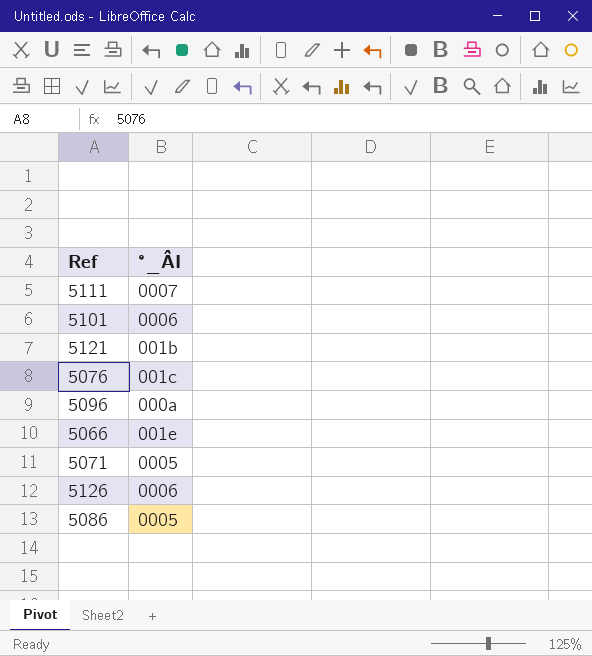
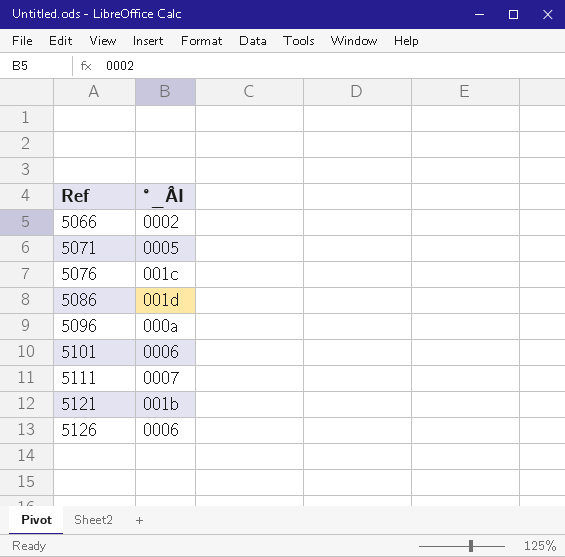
row order: none -> Ref ascending
5066 | °_ÂI: 001e -> 0002
5086 | °_ÂI: 0005 -> 001d

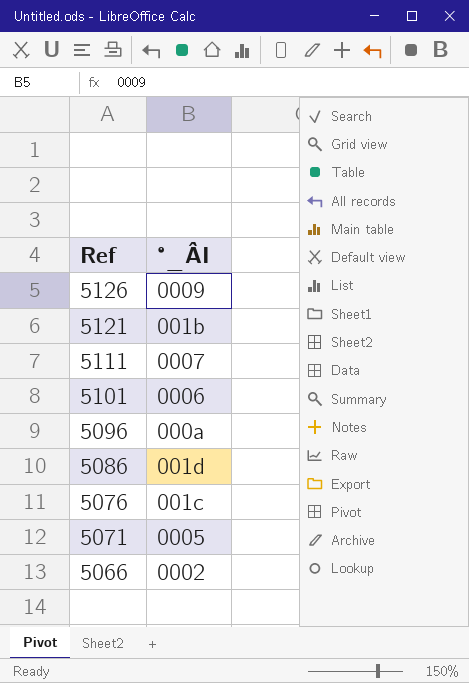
row order: Ref ascending -> Ref descending
5126 | °_ÂI: 0006 -> 0009

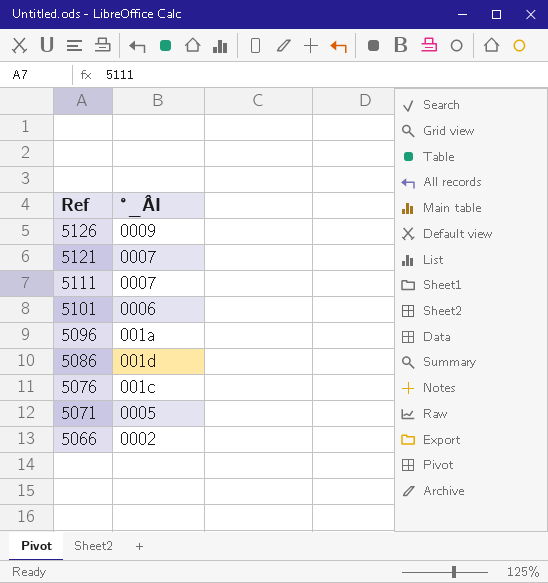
5121 | °_ÂI: 001b -> 0007
5096 | °_ÂI: 000a -> 001a

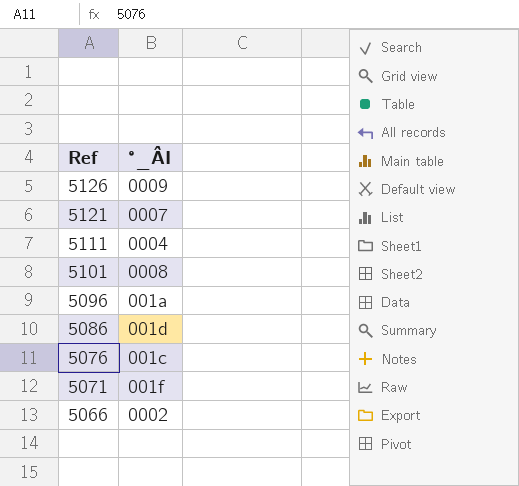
5111 | °_ÂI: 0007 -> 0004
5101 | °_ÂI: 0006 -> 0008
5071 | °_ÂI: 0005 -> 001f

